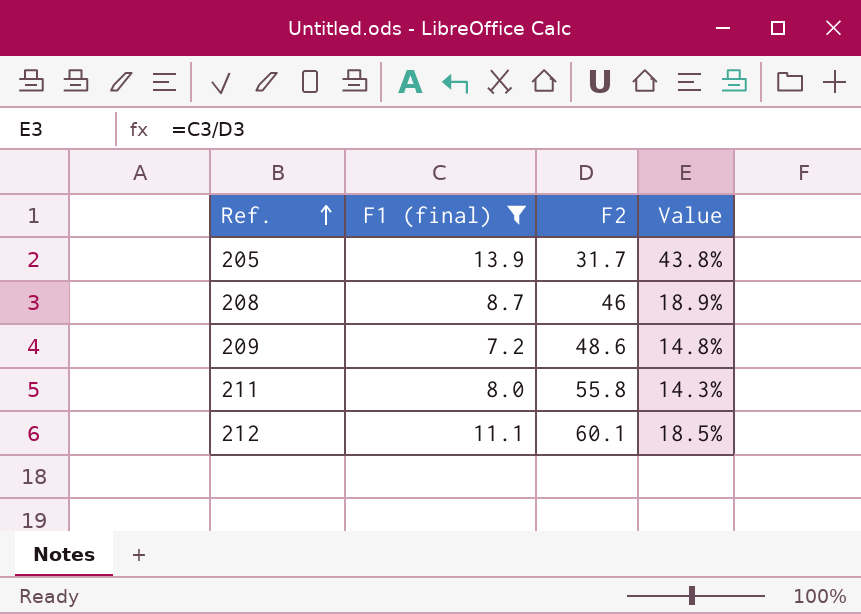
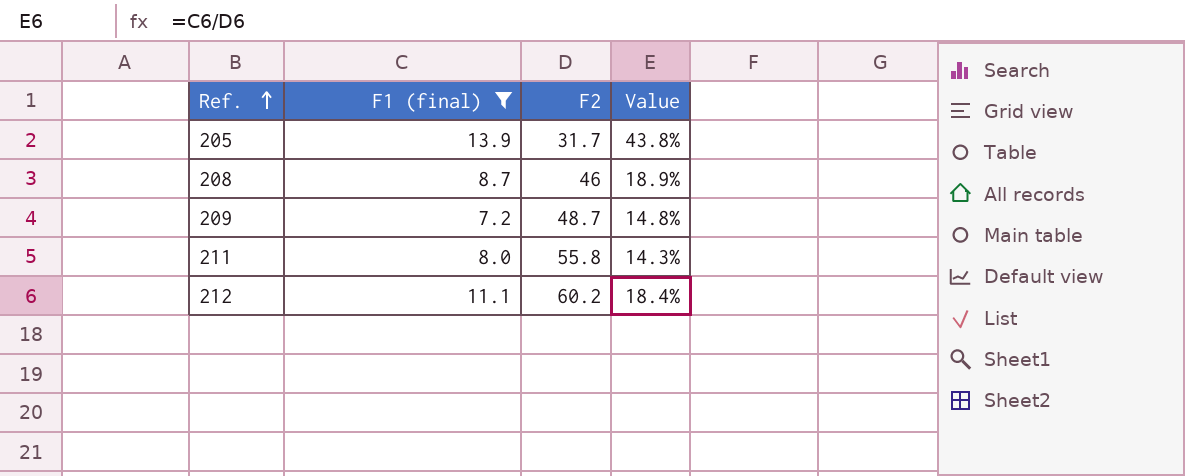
209 | F2: 48.6 -> 48.7
212 | F2: 60.1 -> 60.2
212 | Value: 18.5% -> 18.4%

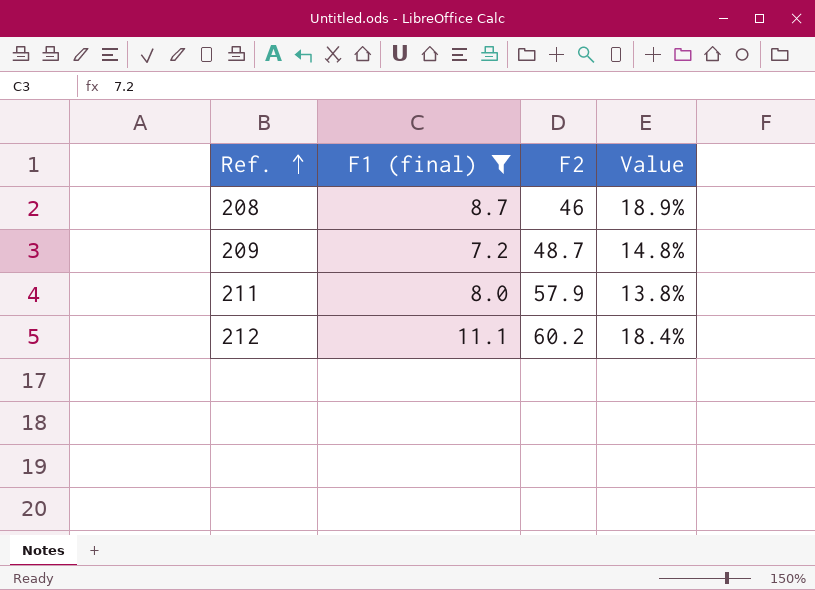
row 205: 13.9 | 31.7 | 43.8% -> none
211 | F2: 55.8 -> 57.9
211 | Value: 14.3% -> 13.8%

